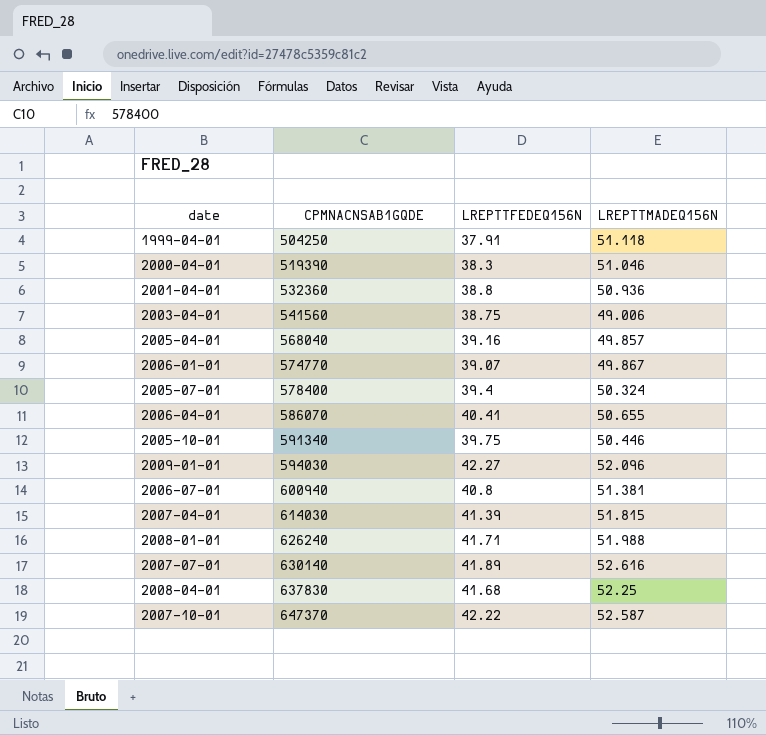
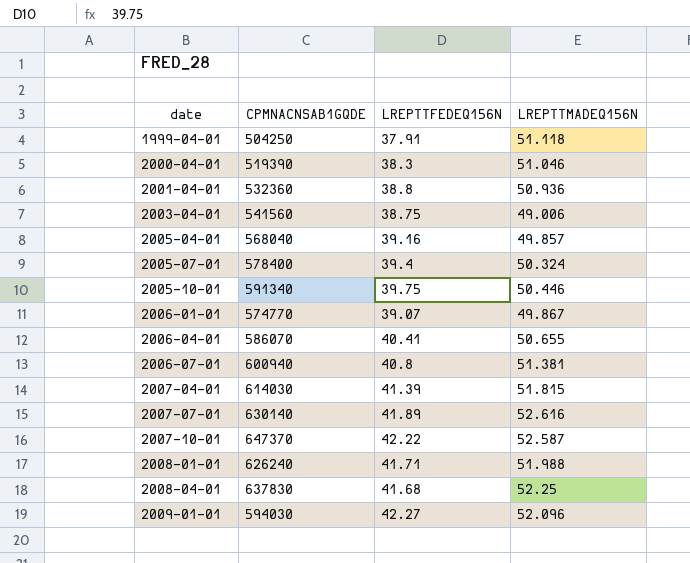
row order: CPMNACNSAB1GQDE ascending -> date ascending

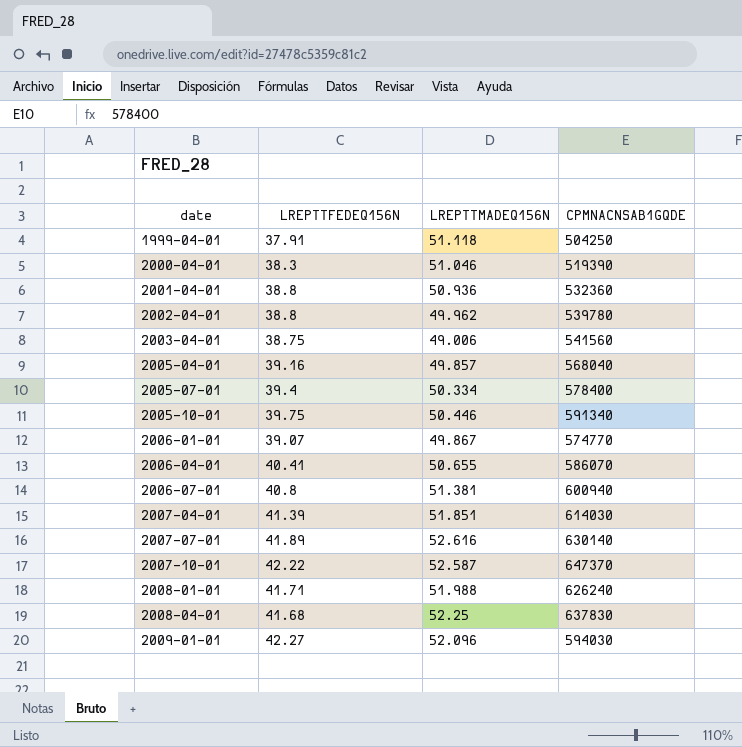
column CPMNACNSAB1GQDE | position: 2 -> 4
row 2002-04-01: none -> 38.8 | 49.962 | 539780
2005-07-01 | LREPTTMADEQ156N: 50.324 -> 50.334
2007-04-01 | LREPTTMADEQ156N: 51.815 -> 51.851

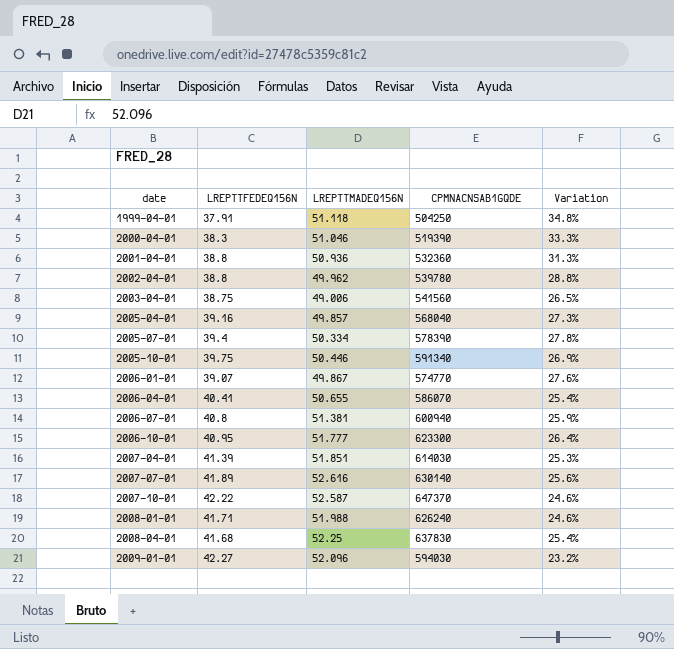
column Variation | formula: none -> ([LREPTTMADEQ156N] - [LREPTTFEDEQ156N]) / [LREPTTFEDEQ156N]
2005-07-01 | CPMNACNSAB1GQDE: 578400 -> 578390
row 2006-10-01: none -> 40.95 | 51.777 | 623300 | 26.4%

